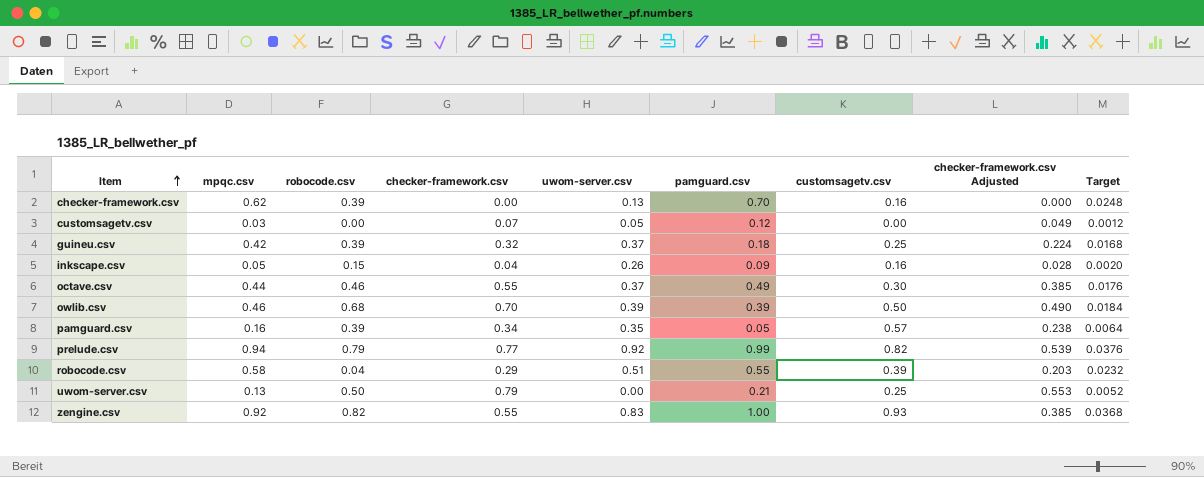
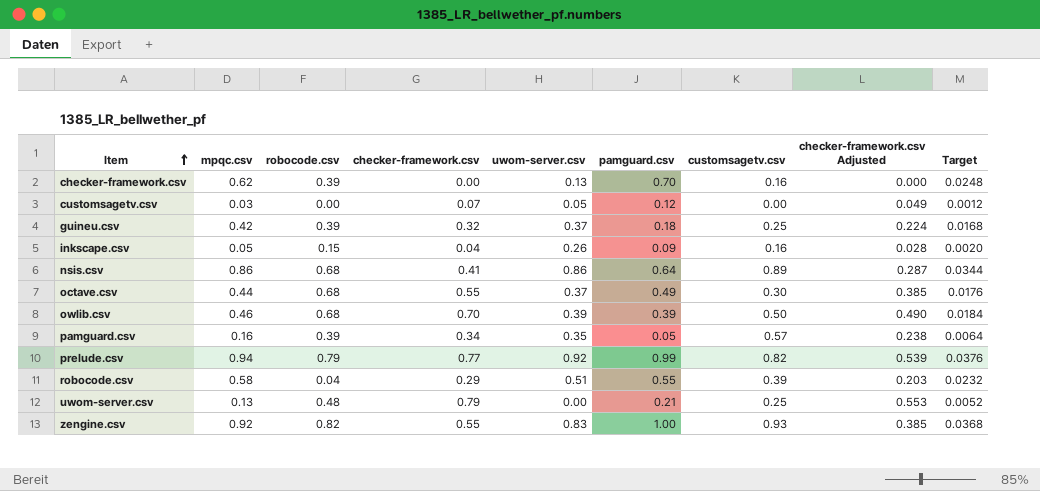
row nsis.csv: none -> 0.86 | 0.68 | 0.41 | 0.86 | 0.64 | 0.89 | 0.287 | 0.0344
octave.csv | robocode.csv: 0.46 -> 0.68
uwom-server.csv | robocode.csv: 0.50 -> 0.48

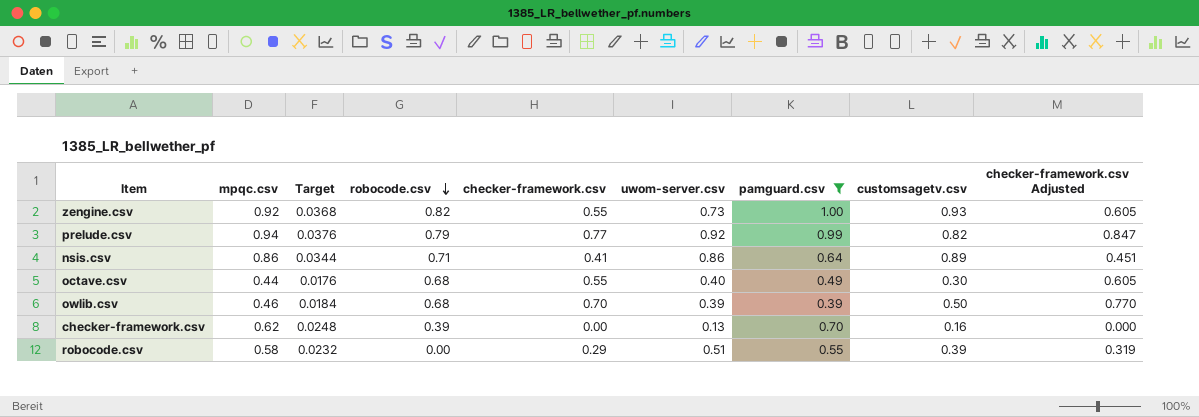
filter: none -> pamguard.csv >= 0.39
row order: Item ascending -> robocode.csv descending
column Target | position: 9 -> 3
column checker-framework.csv Adjusted | formula: [checker-framework.csv] * 0.7 -> [checker-framework.csv] * 1.1
zengine.csv | uwom-server.csv: 0.83 -> 0.73
nsis.csv | robocode.csv: 0.68 -> 0.71
octave.csv | uwom-server.csv: 0.37 -> 0.40
robocode.csv | robocode.csv: 0.04 -> 0.00

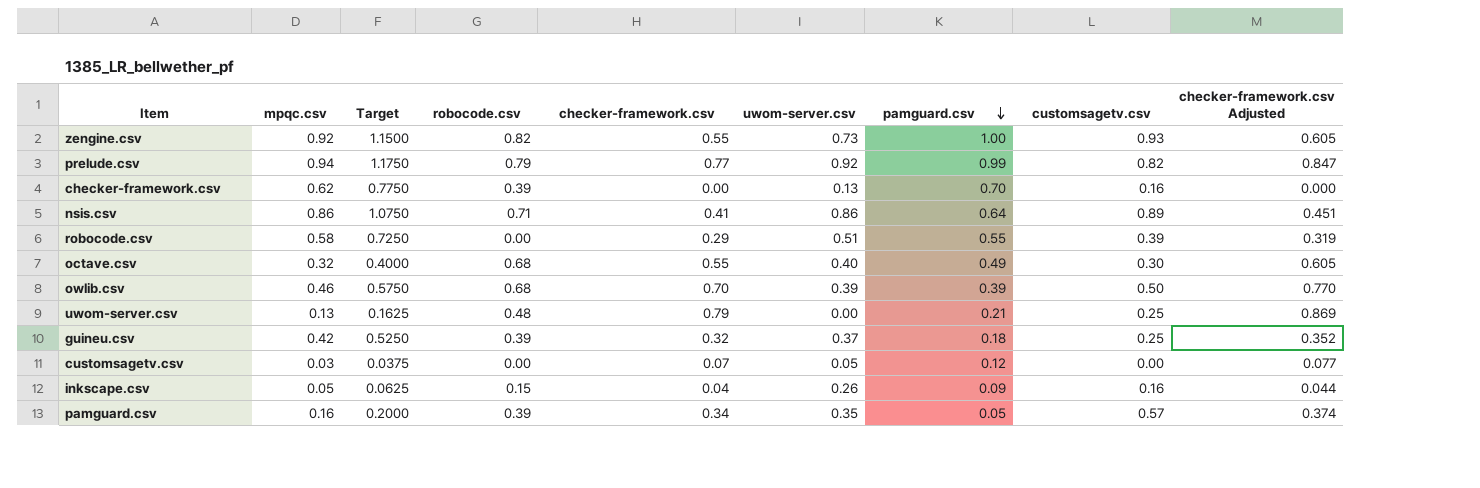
filter: pamguard.csv >= 0.39 -> none
row order: robocode.csv descending -> pamguard.csv descending
column Target | formula: [mpqc.csv] * 0.04 -> [mpqc.csv] * 1.25
octave.csv | mpqc.csv: 0.44 -> 0.32

